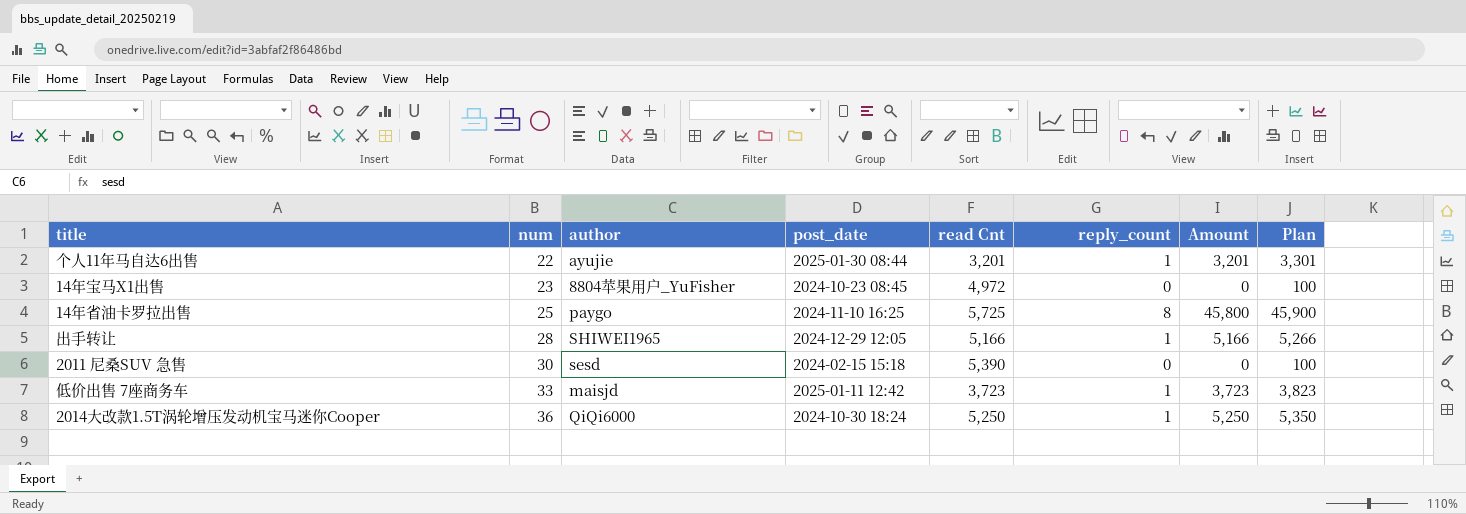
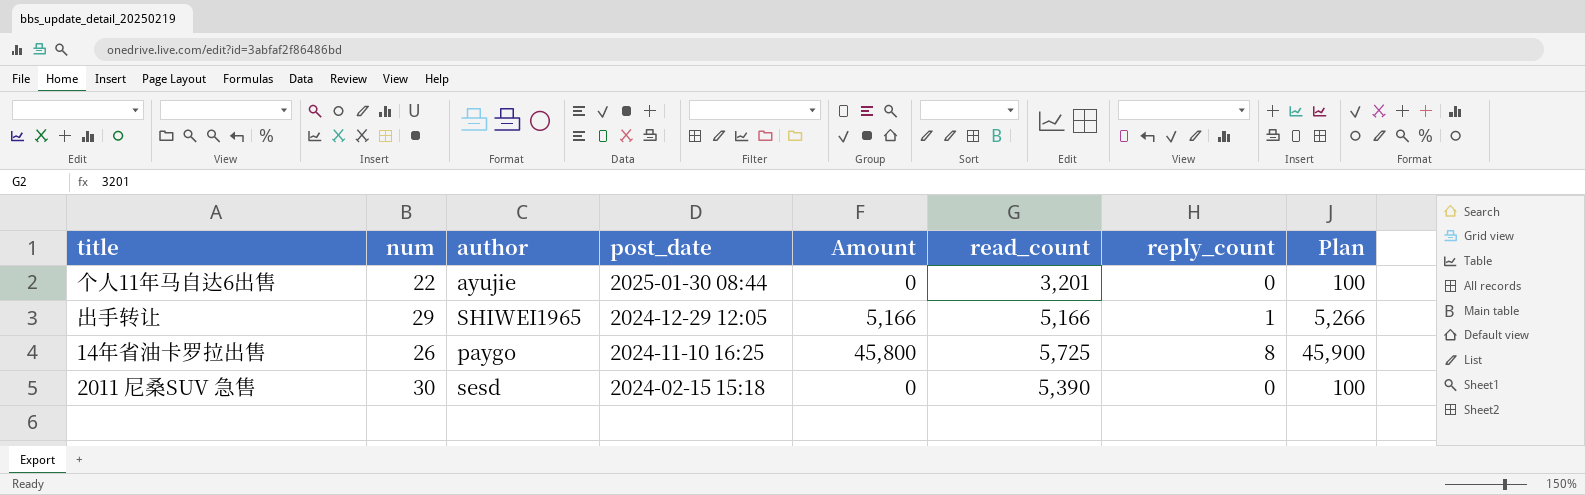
row order: num ascending -> post_date descending
column Amount | position: 7 -> 5
column name: read Cnt -> read_count
row 14年宝马X1出售: 23 | 8804苹果用户_YuFisher | 2024-10-23 08:45 | 4,972 | 0 | 0 | 100 -> none
row 低价出售 7座商务车: 33 | maisjd | 2025-01-11 12:42 | 3,723 | 1 | 3,723 | 3,823 -> none
row 2014大改款1.5T涡轮增压发动机宝马迷你Cooper: 36 | QiQi6000 | 2024-10-30 18:24 | 5,250 | 1 | 5,250 | 5,350 -> none
个人11年马自达6出售 | Amount: 3,201 -> 0
个人11年马自达6出售 | reply_count: 1 -> 0
个人11年马自达6出售 | Plan: 3,301 -> 100
出手转让 | num: 28 -> 29
14年省油卡罗拉出售 | num: 25 -> 26

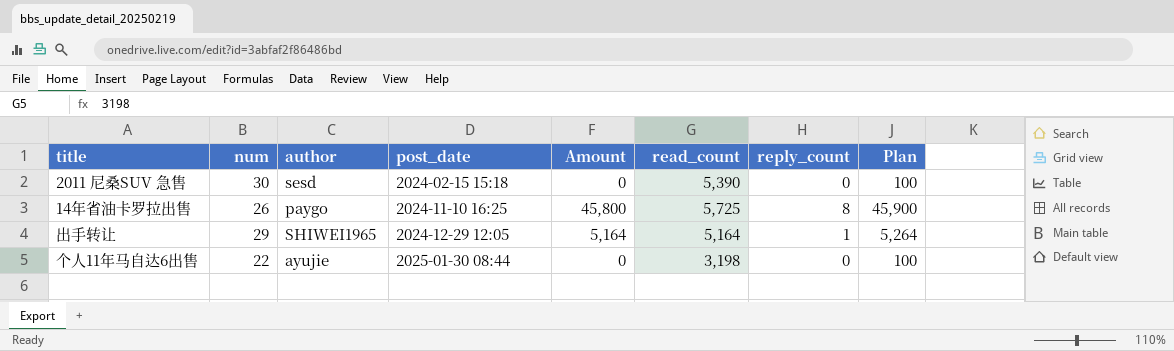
row order: post_date descending -> post_date ascending
出手转让 | Amount: 5,166 -> 5,164
出手转让 | read_count: 5,166 -> 5,164
出手转让 | Plan: 5,266 -> 5,264
个人11年马自达6出售 | read_count: 3,201 -> 3,198

